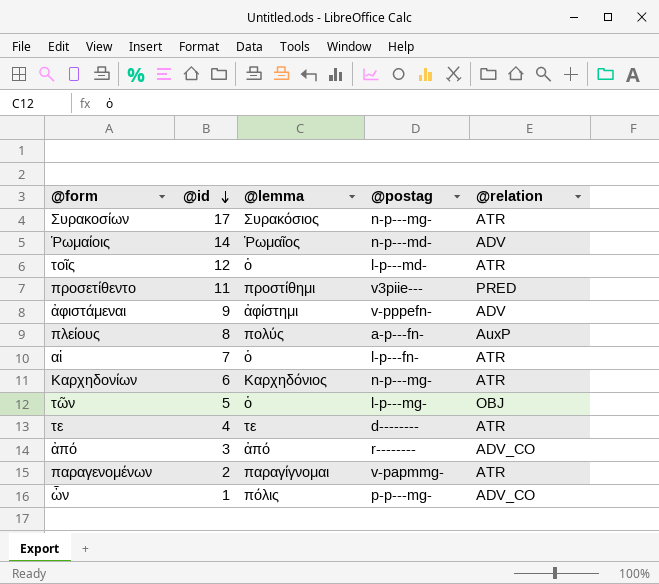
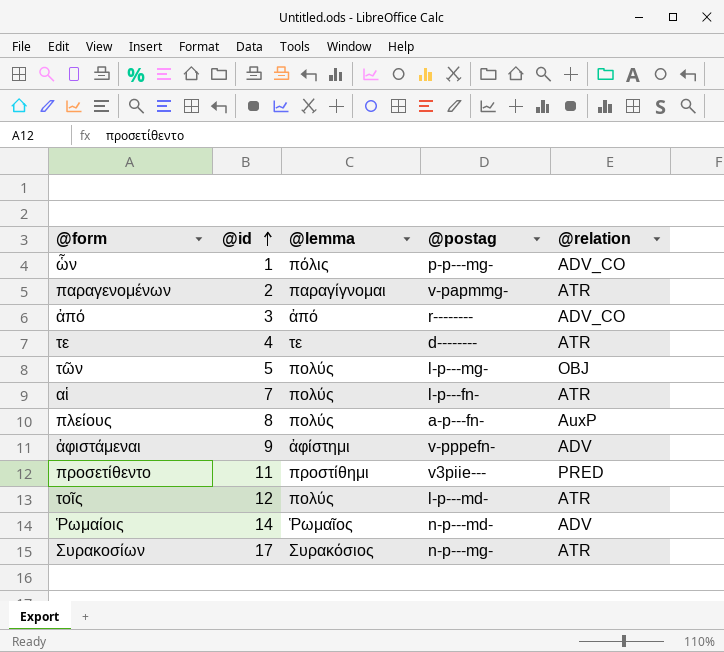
row order: @id descending -> @id ascending
row Καρχηδονίων: 6 | Καρχηδόνιος | n-p---mg- | ATR -> none
τῶν | @lemma: ὁ -> πολύς
αἱ | @lemma: ὁ -> πολύς
τοῖς | @lemma: ὁ -> πολύς

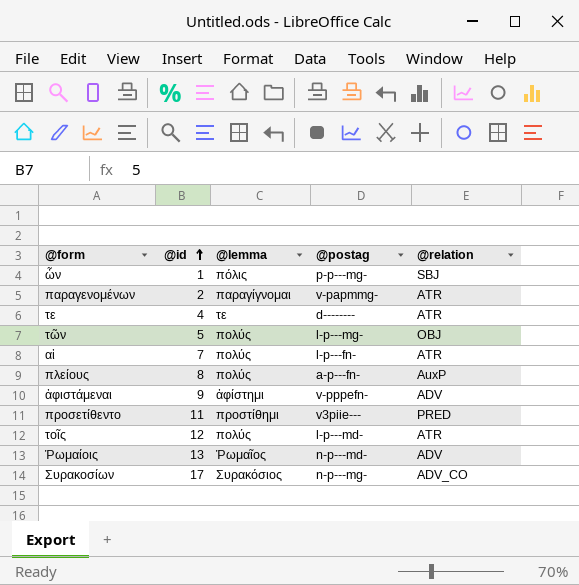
row ἀπό: 3 | ἀπό | r-------- | ADV_CO -> none
ὧν | @relation: ADV_CO -> SBJ
Ῥωμαίοις | @id: 14 -> 13
Συρακοσίων | @relation: ATR -> ADV_CO

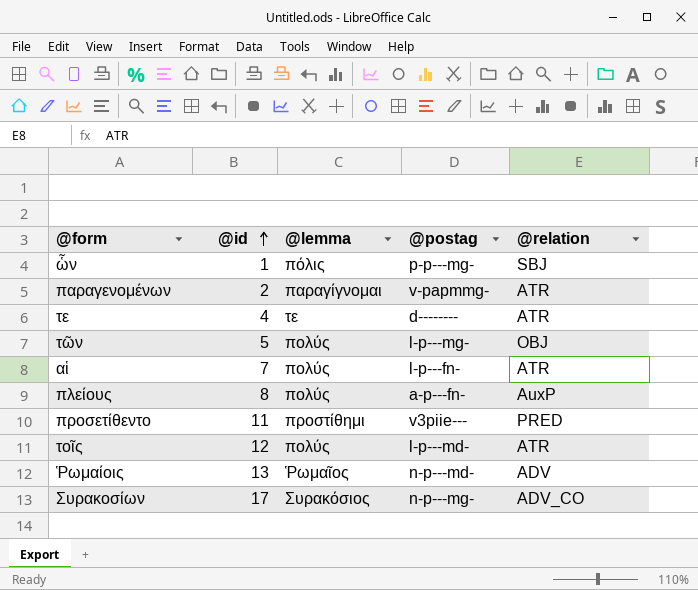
row ἀφιστάμεναι: 9 | ἀφίστημι | v-pppefn- | ADV -> none

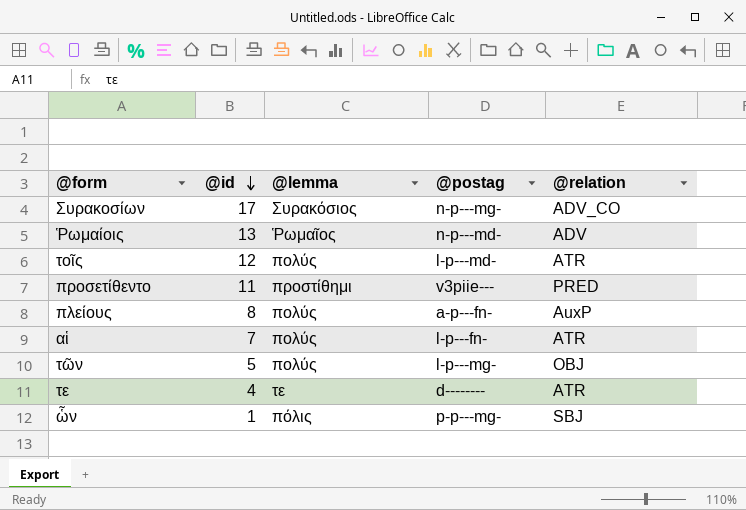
row order: @id ascending -> @id descending
row παραγενομένων: 2 | παραγίγνομαι | v-papmmg- | ATR -> none

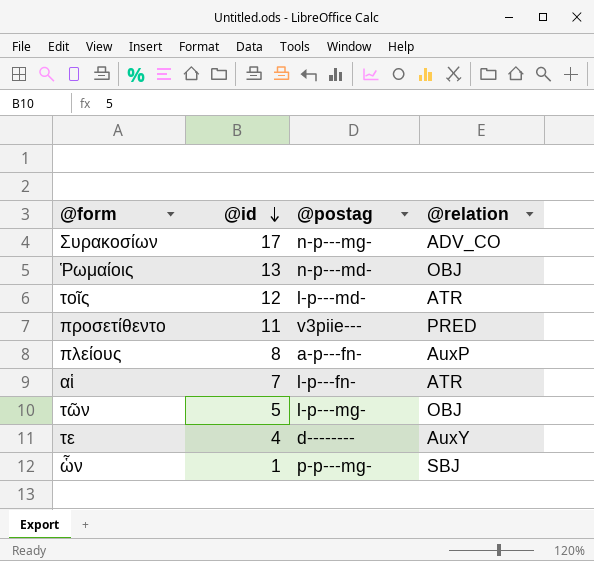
column @lemma | position: 3 -> none
Ῥωμαίοις | @relation: ADV -> OBJ
τε | @relation: ATR -> AuxY

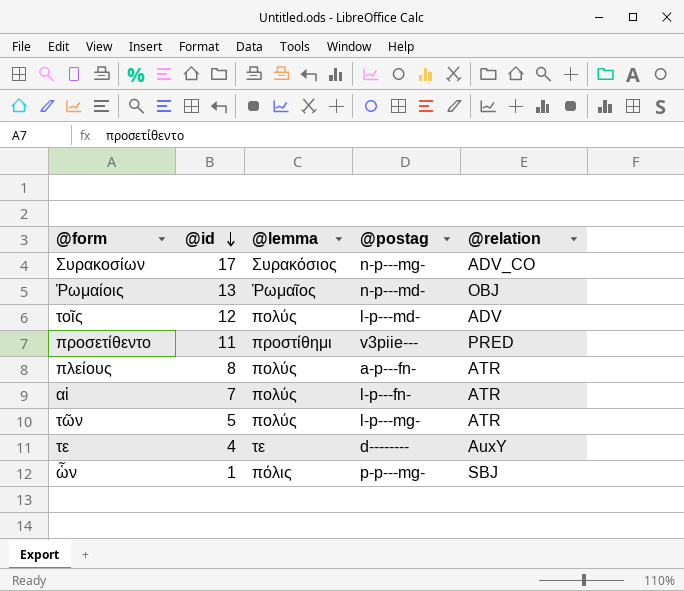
column @lemma | position: none -> 3
τοῖς | @relation: ATR -> ADV
πλείους | @relation: AuxP -> ATR
τῶν | @relation: OBJ -> ATR

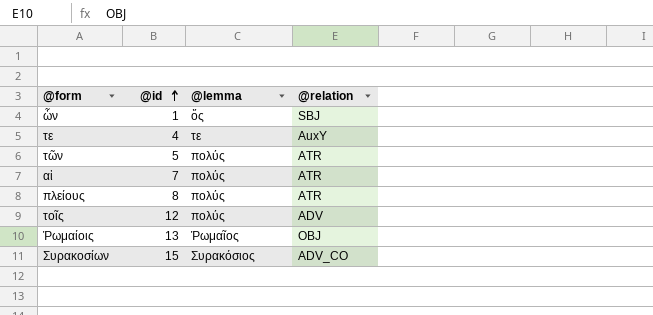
row order: @id descending -> @id ascending
column @postag | position: 4 -> none
row προσετίθεντο: 11 | προστίθημι | v3piie--- | PRED -> none
ὧν | @lemma: πόλις -> ὅς
Συρακοσίων | @id: 17 -> 15

